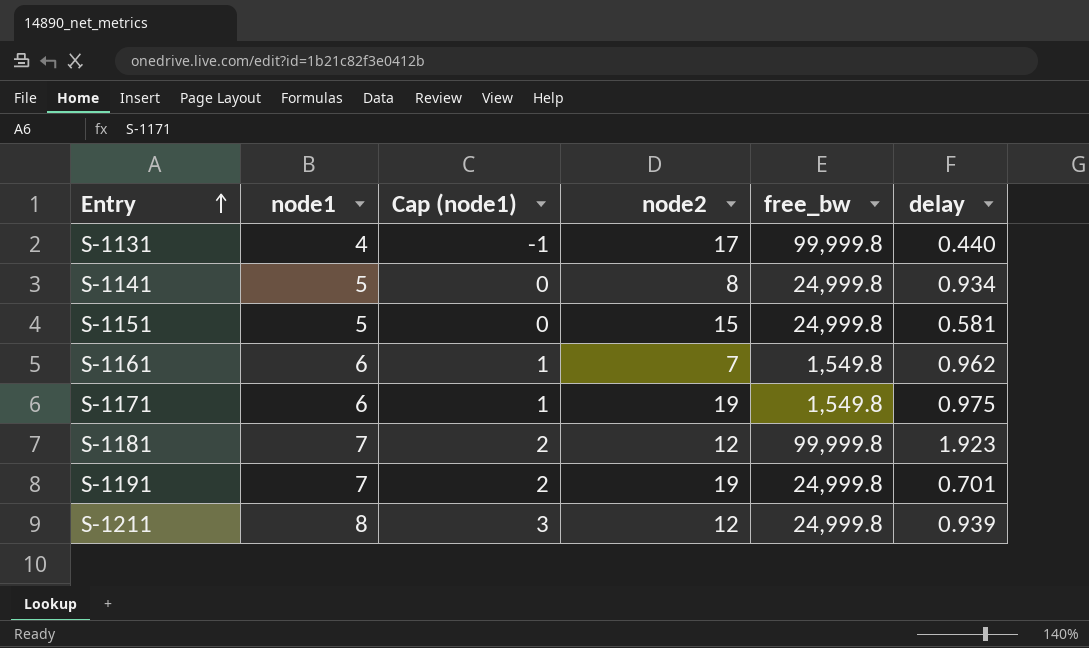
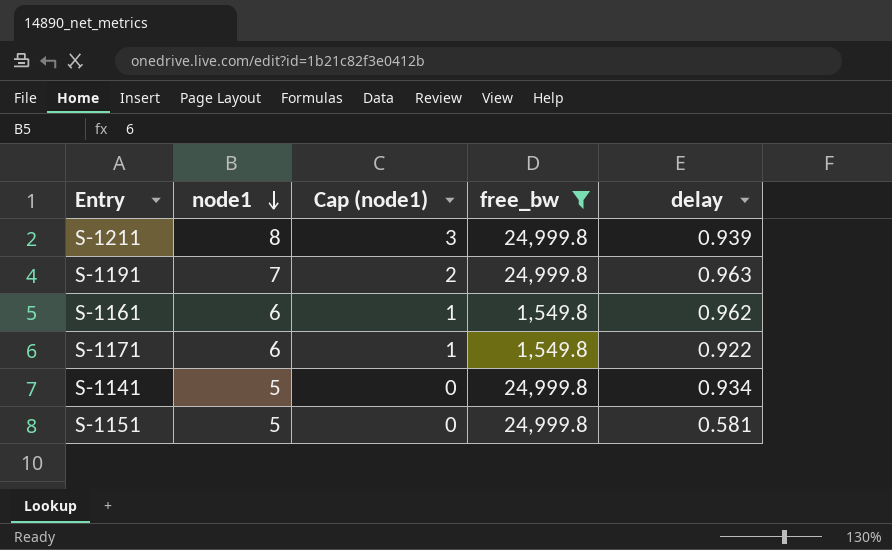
filter: none -> free_bw != 99,999.8
row order: Entry ascending -> node1 descending
column node2 | position: 4 -> none
S-1191 | delay: 0.701 -> 0.963
S-1171 | delay: 0.975 -> 0.922

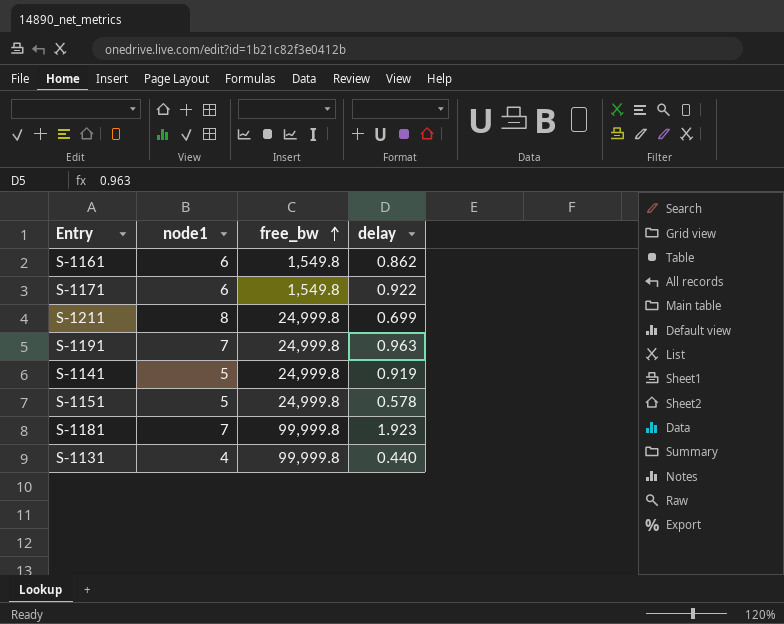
filter: free_bw != 99,999.8 -> none
row order: node1 descending -> free_bw ascending
column Cap (node1) | formula: [node1] - 5 -> none
S-1161 | delay: 0.962 -> 0.862
S-1211 | delay: 0.939 -> 0.699
S-1141 | delay: 0.934 -> 0.919
S-1151 | delay: 0.581 -> 0.578

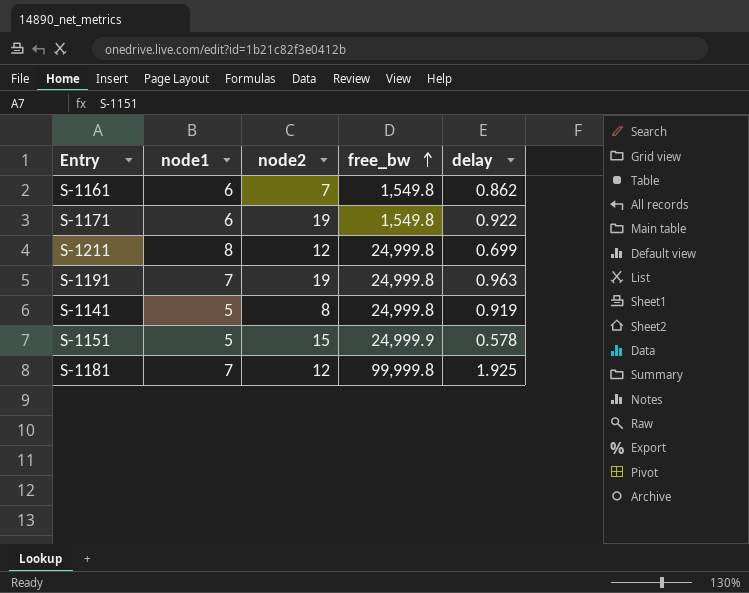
column node2 | position: none -> 3
row S-1131: 4 | 99,999.8 | 0.440 -> none
S-1151 | free_bw: 24,999.8 -> 24,999.9
S-1181 | delay: 1.923 -> 1.925

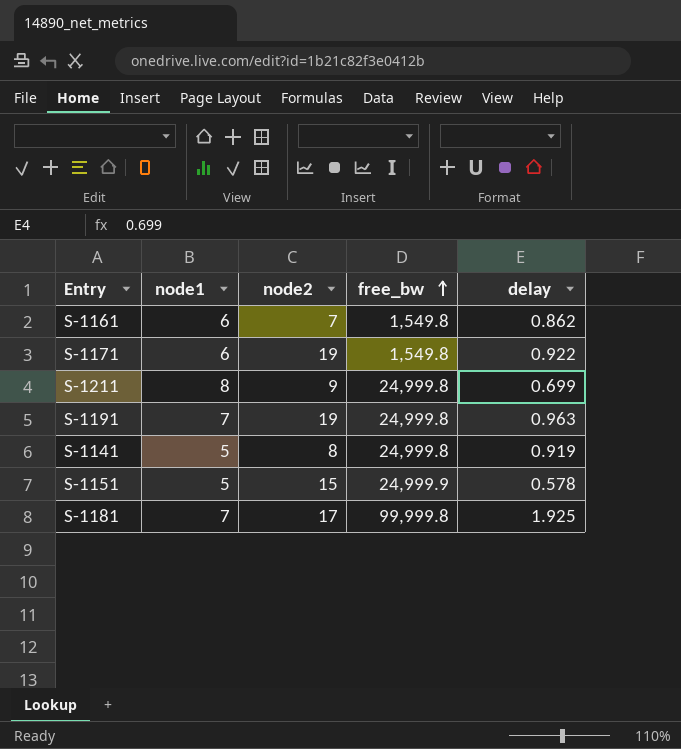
S-1211 | node2: 12 -> 9
S-1181 | node2: 12 -> 17

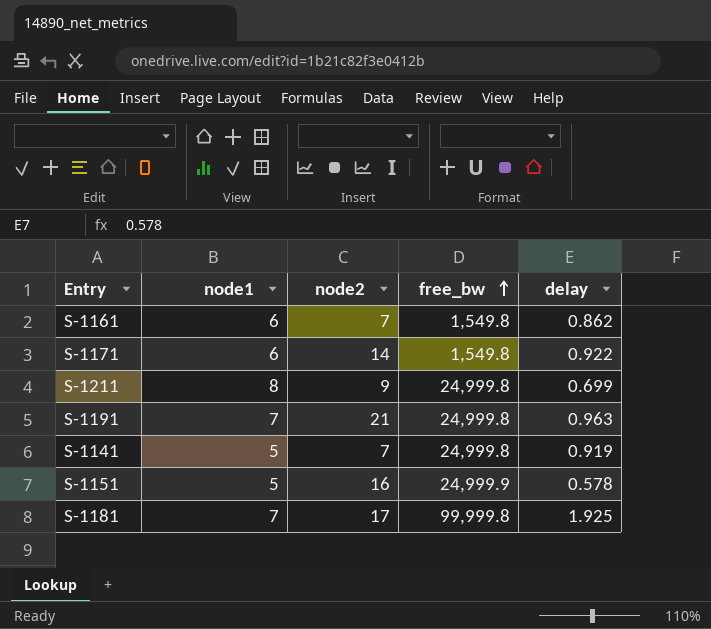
S-1171 | node2: 19 -> 14
S-1191 | node2: 19 -> 21
S-1141 | node2: 8 -> 7
S-1151 | node2: 15 -> 16

